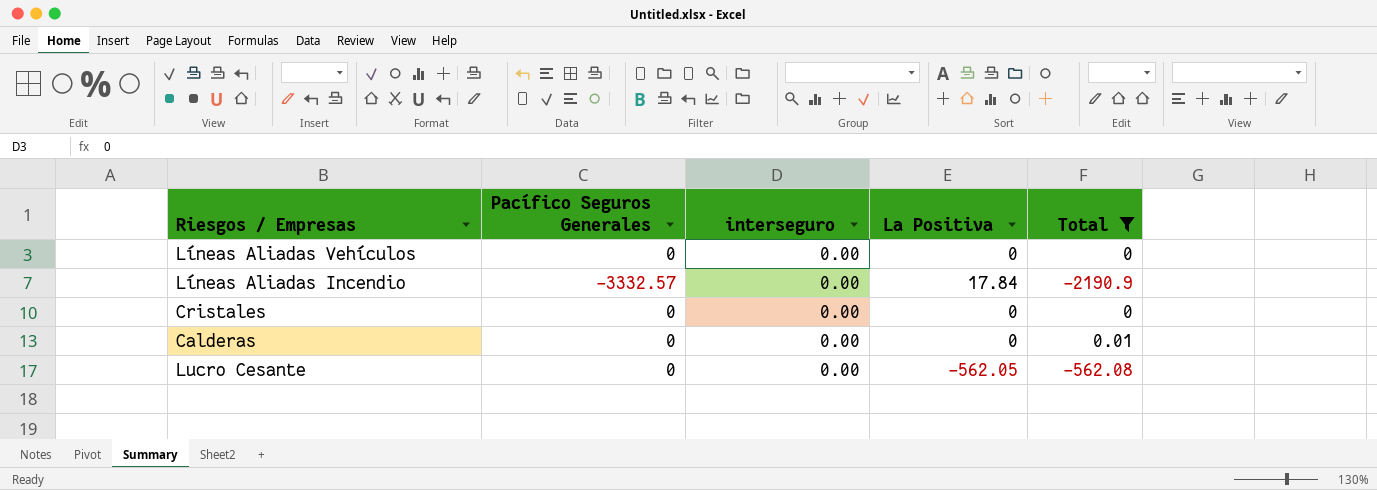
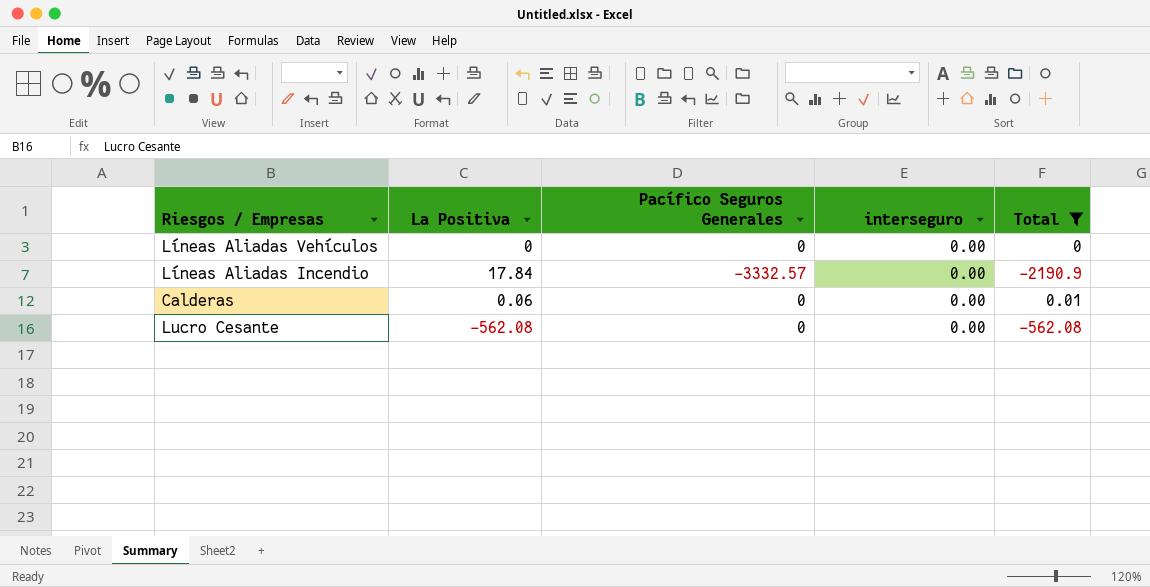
column La Positiva | position: 4 -> 2
row Cristales: 0 | 0.00 | 0 | 0 -> none
Calderas | La Positiva: 0 -> 0.06
Lucro Cesante | La Positiva: -562.05 -> -562.08

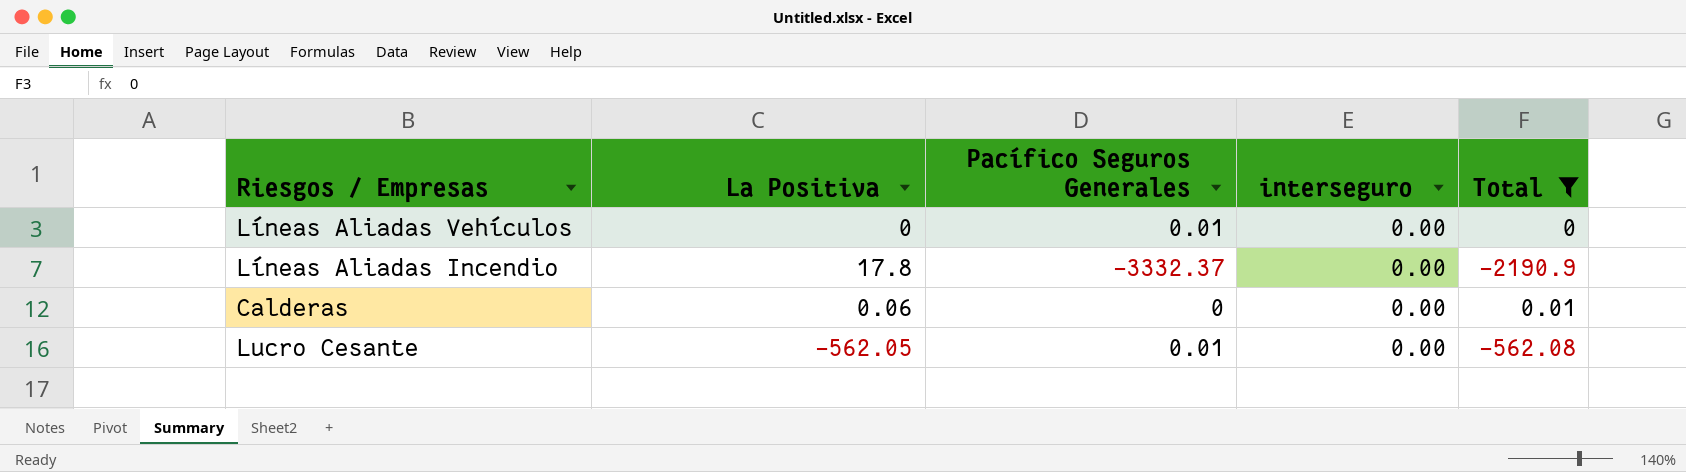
Líneas Aliadas Vehículos | Pacífico Seguros Generales: 0 -> 0.01
Líneas Aliadas Incendio | La Positiva: 17.84 -> 17.8
Líneas Aliadas Incendio | Pacífico Seguros Generales: -3332.57 -> -3332.37
Lucro Cesante | La Positiva: -562.08 -> -562.05
Lucro Cesante | Pacífico Seguros Generales: 0 -> 0.01

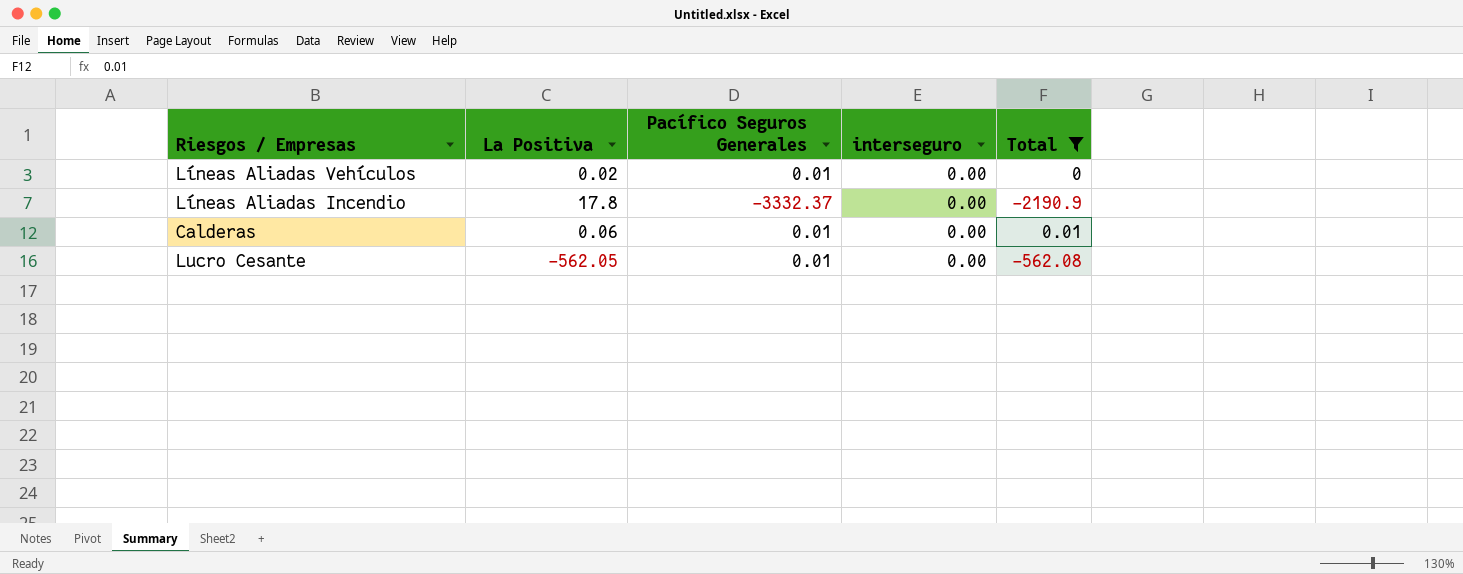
Líneas Aliadas Vehículos | La Positiva: 0 -> 0.02
Calderas | Pacífico Seguros Generales: 0 -> 0.01

